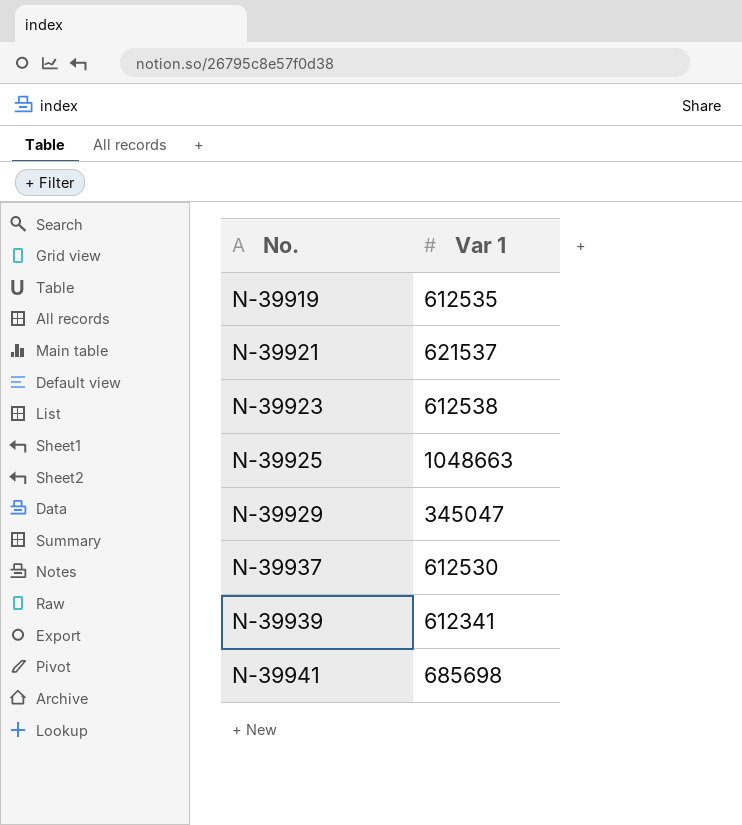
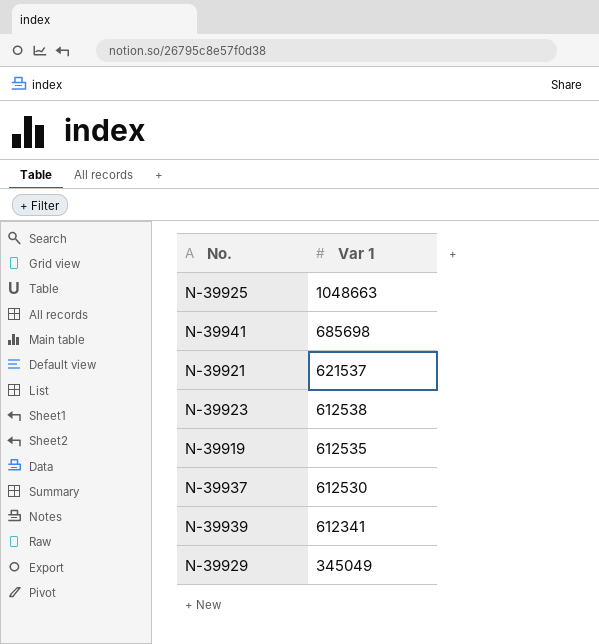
row order: No. ascending -> Var 1 descending
N-39929 | Var 1: 345047 -> 345049

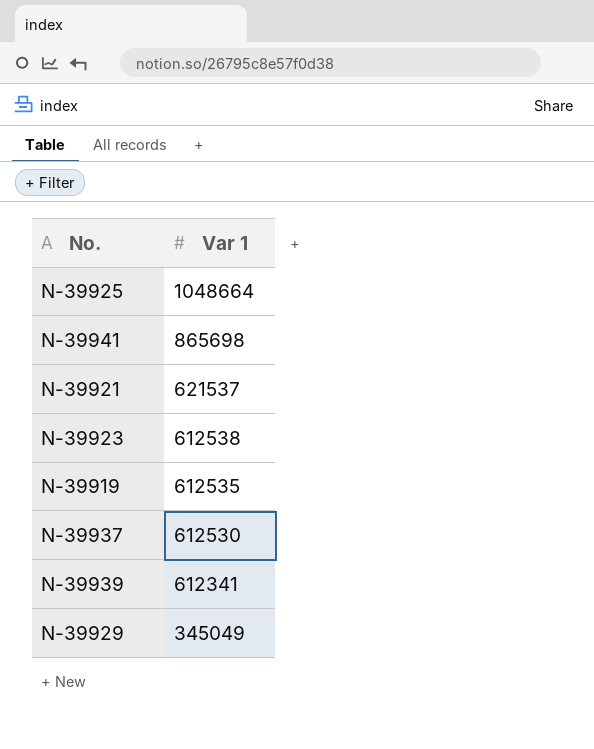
N-39925 | Var 1: 1048663 -> 1048664
N-39941 | Var 1: 685698 -> 865698

